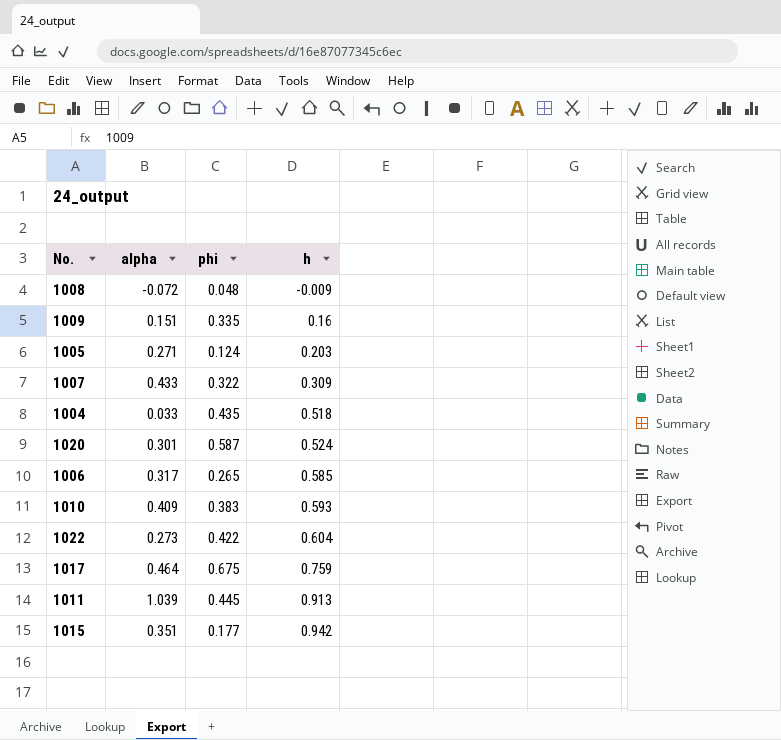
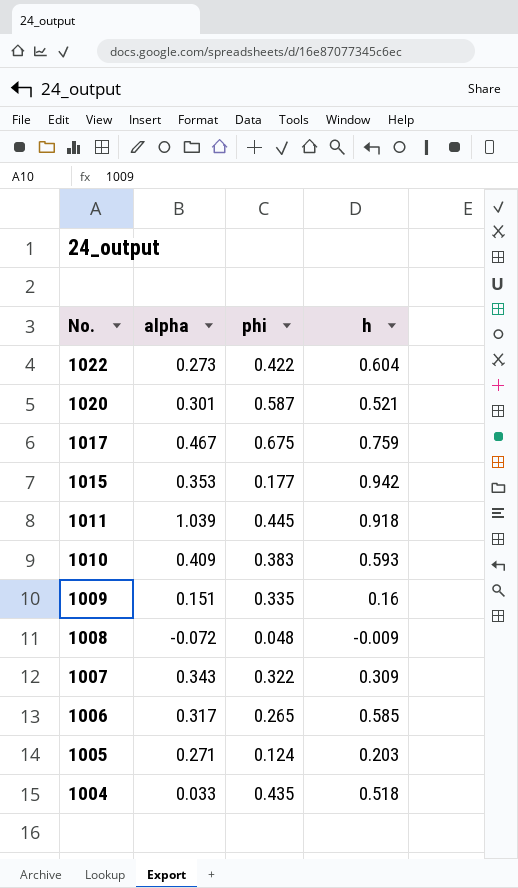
row order: h ascending -> No. descending
1020 | h: 0.524 -> 0.521
1017 | alpha: 0.464 -> 0.467
1015 | alpha: 0.351 -> 0.353
1011 | h: 0.913 -> 0.918
1007 | alpha: 0.433 -> 0.343

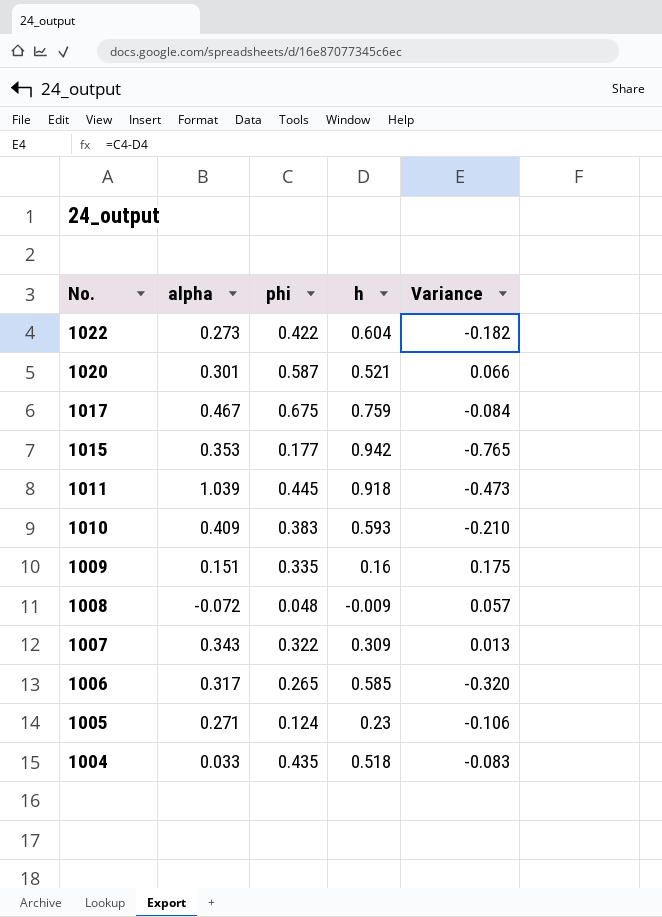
column Variance | formula: none -> [phi] - [h]
1005 | h: 0.203 -> 0.23

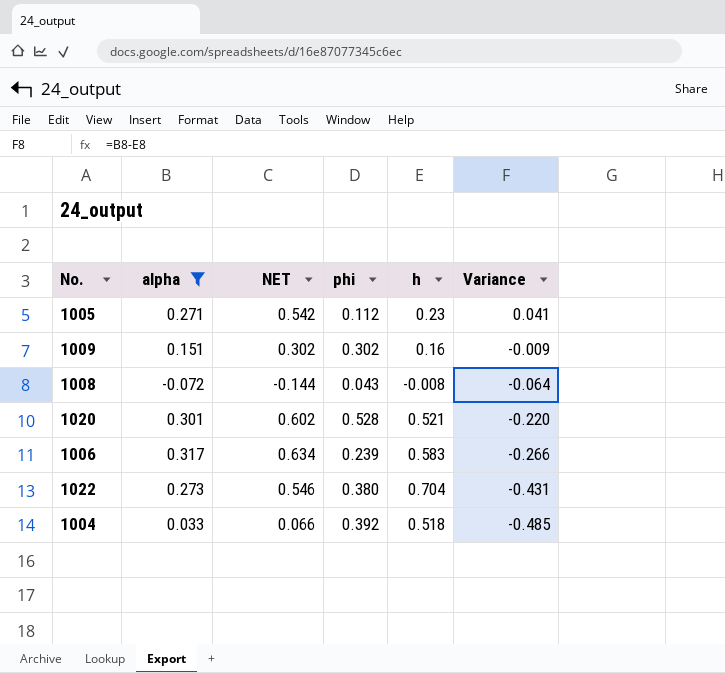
filter: none -> alpha <= 0.317
row order: No. descending -> Variance descending
column NET | formula: none -> [alpha] * 2
column Variance | formula: [phi] - [h] -> [alpha] - [h]
1005 | phi: 0.124 -> 0.112
1009 | phi: 0.335 -> 0.302
1008 | phi: 0.048 -> 0.043
1008 | h: -0.009 -> -0.008
1020 | phi: 0.587 -> 0.528
1006 | phi: 0.265 -> 0.239
1006 | h: 0.585 -> 0.583
1022 | phi: 0.422 -> 0.380
1022 | h: 0.604 -> 0.704
1004 | phi: 0.435 -> 0.392

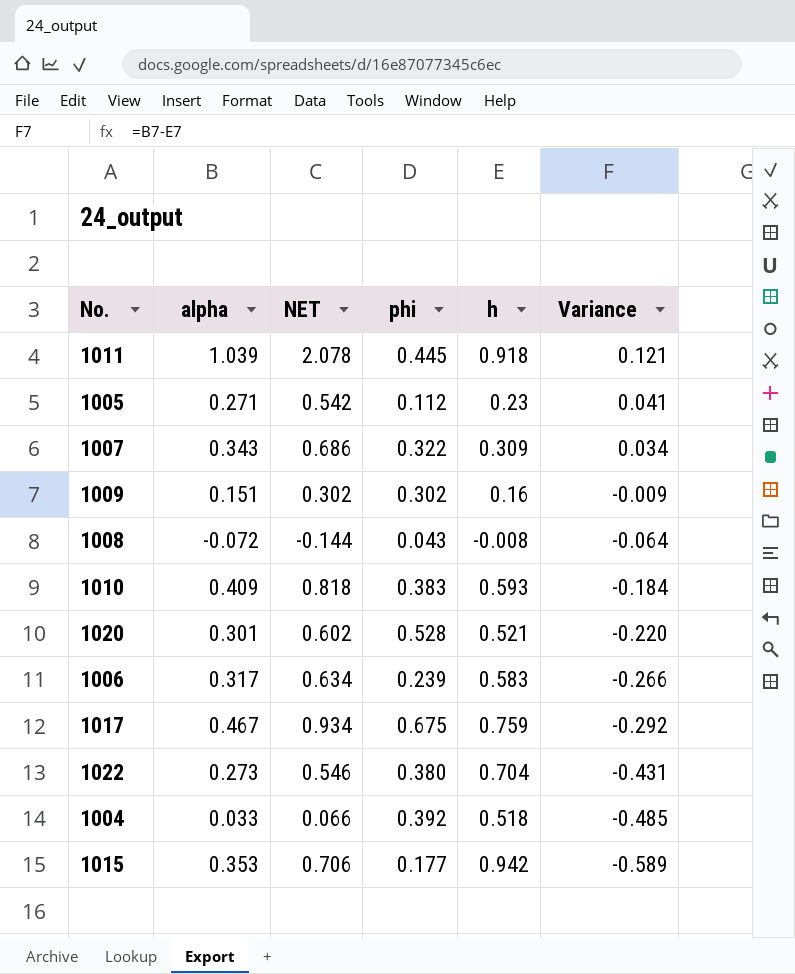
filter: alpha <= 0.317 -> none

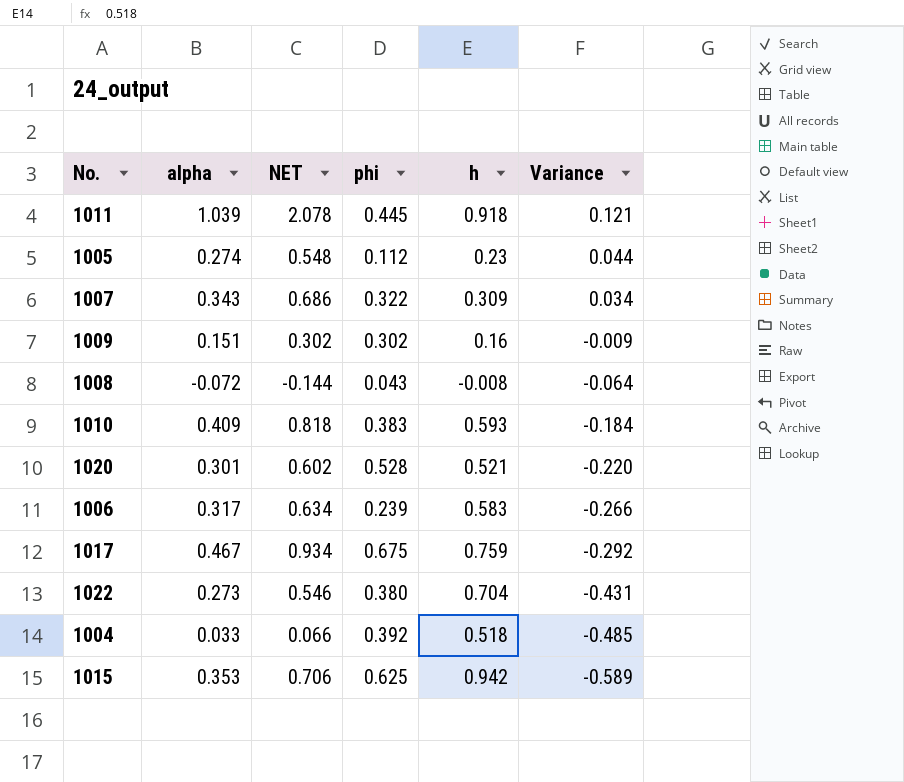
1005 | alpha: 0.271 -> 0.274
1005 | NET: 0.542 -> 0.548
1005 | Variance: 0.041 -> 0.044
1015 | phi: 0.177 -> 0.625

